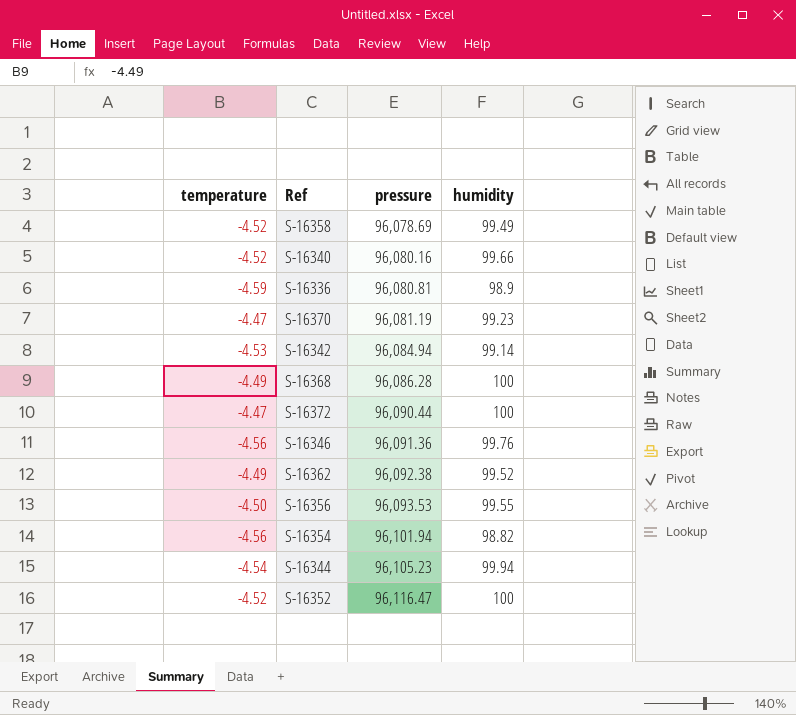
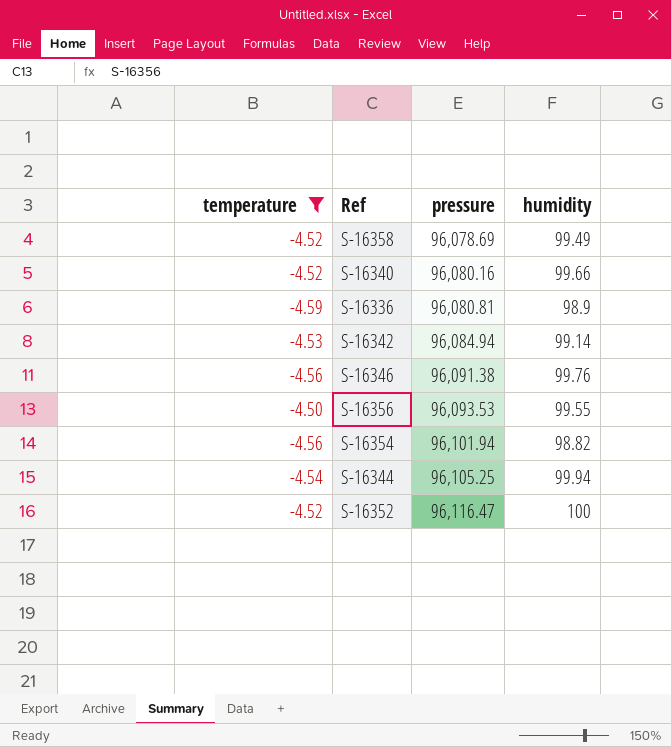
filter: none -> temperature <= -4.50
S-16346 | pressure: 96,091.36 -> 96,091.38
S-16344 | pressure: 96,105.23 -> 96,105.25

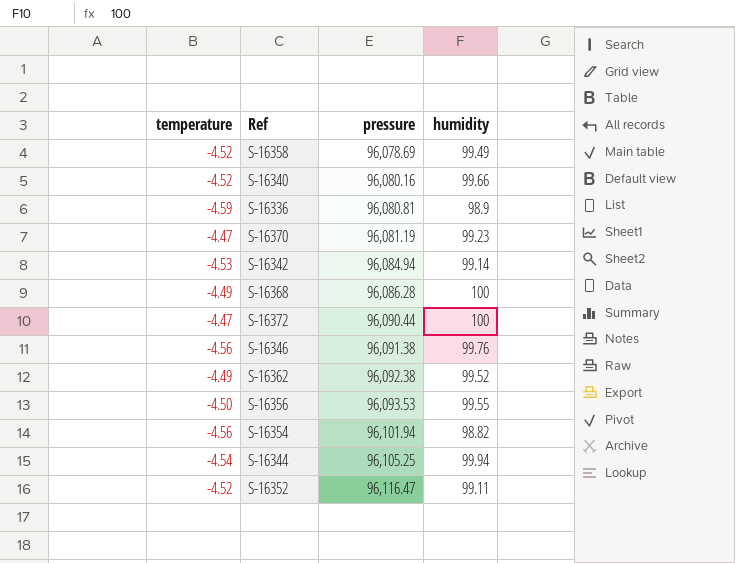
filter: temperature <= -4.50 -> none
S-16352 | humidity: 100 -> 99.11

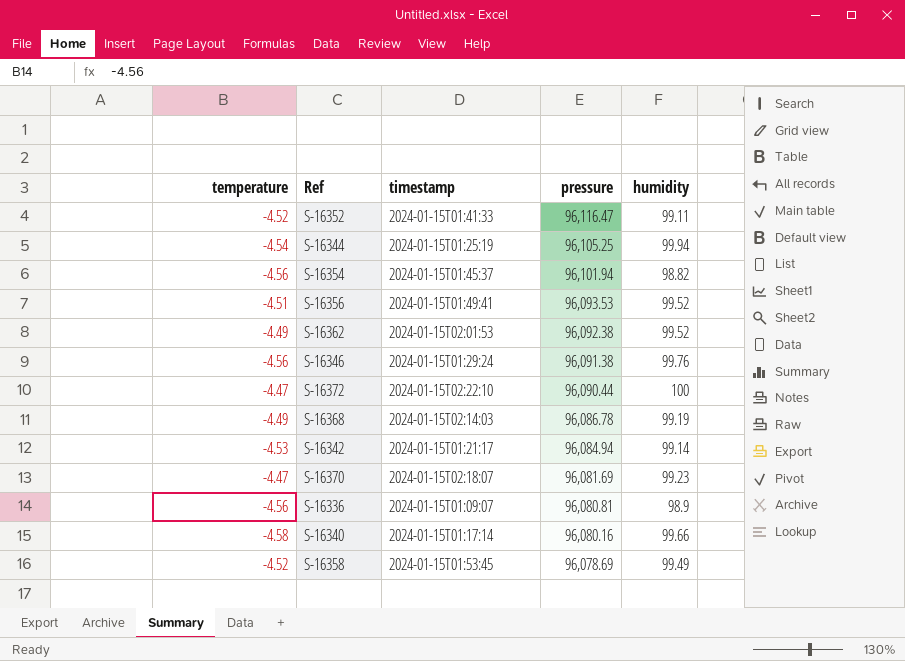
row order: pressure ascending -> pressure descending
column timestamp | position: none -> 3
S-16356 | temperature: -4.50 -> -4.51
S-16356 | humidity: 99.55 -> 99.52
S-16368 | pressure: 96,086.28 -> 96,086.78
S-16368 | humidity: 100 -> 99.19
S-16370 | pressure: 96,081.19 -> 96,081.69
S-16336 | temperature: -4.59 -> -4.56
S-16340 | temperature: -4.52 -> -4.58

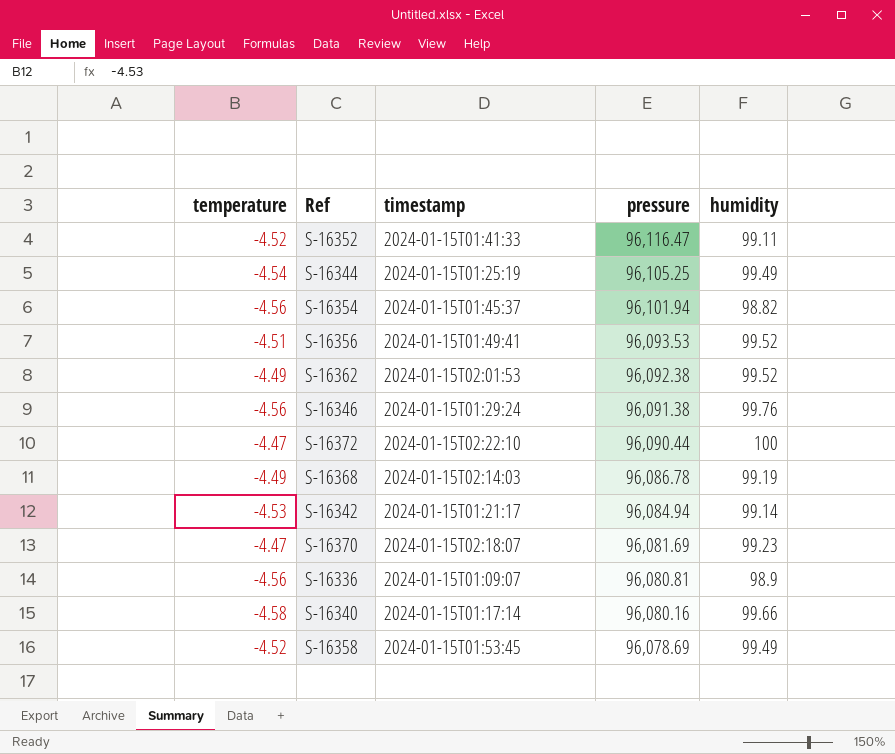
S-16344 | humidity: 99.94 -> 99.49

